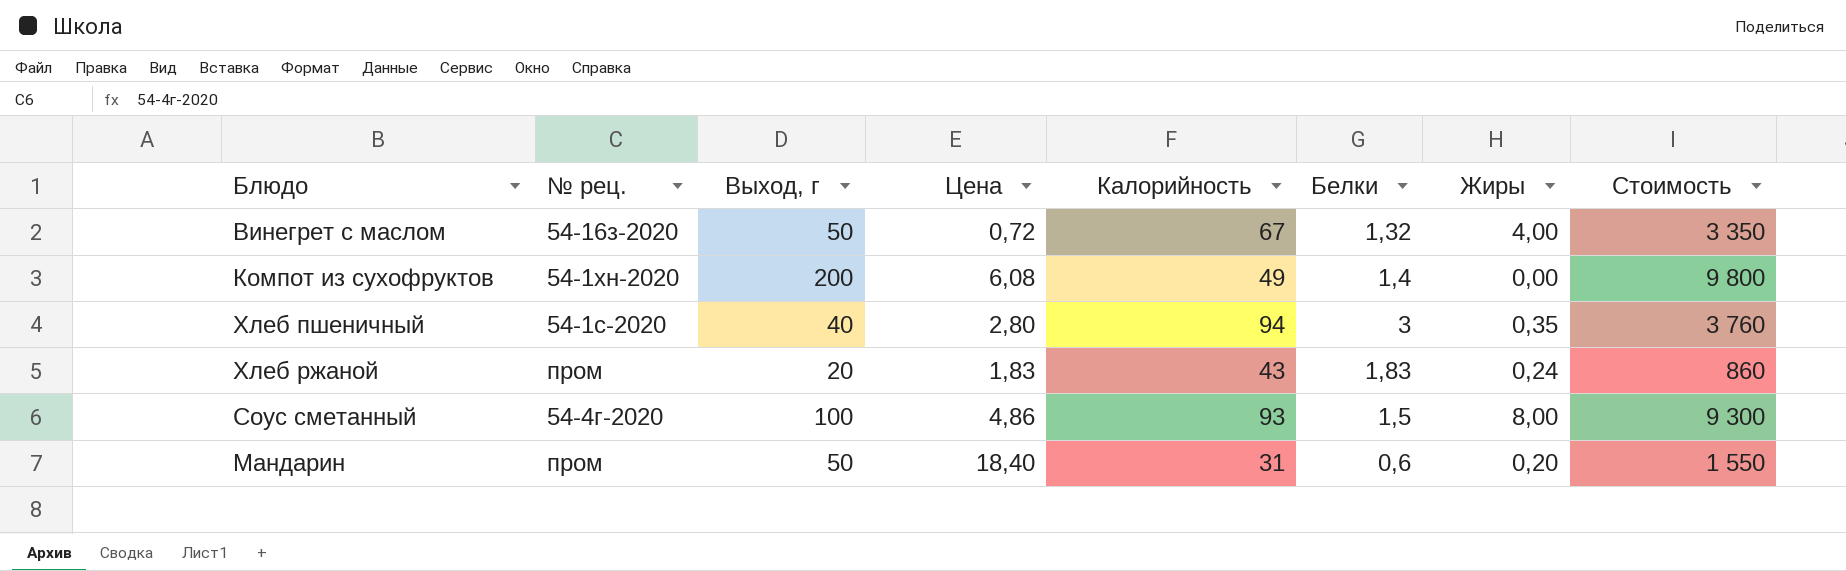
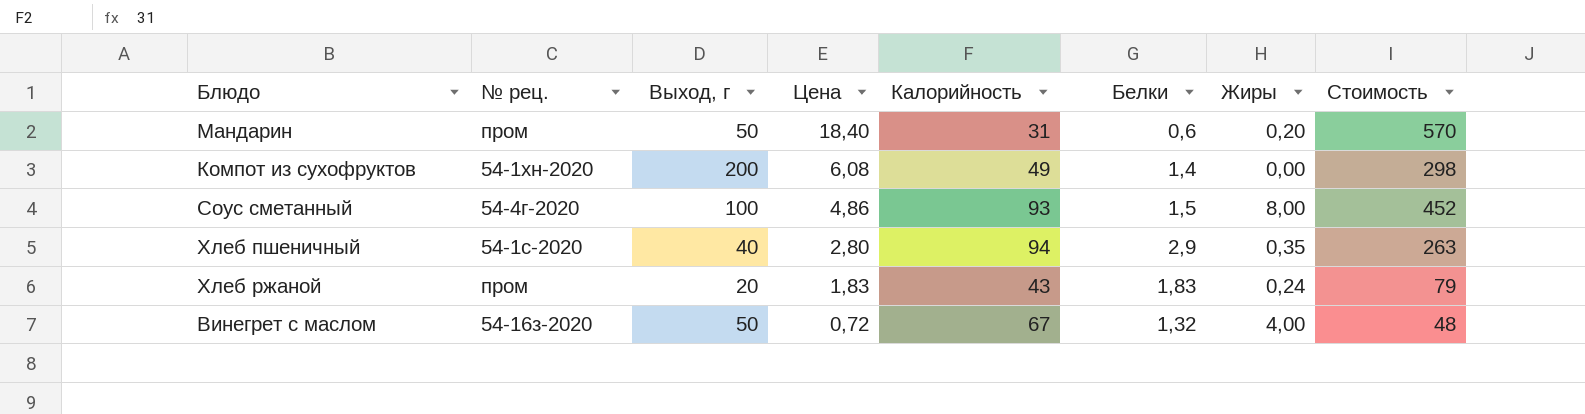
row order: none -> Цена descending
column Стоимость | formula: [Выход, г] * [Калорийность] -> [Цена] * [Калорийность]
Хлеб пшеничный | Белки: 3 -> 2,9

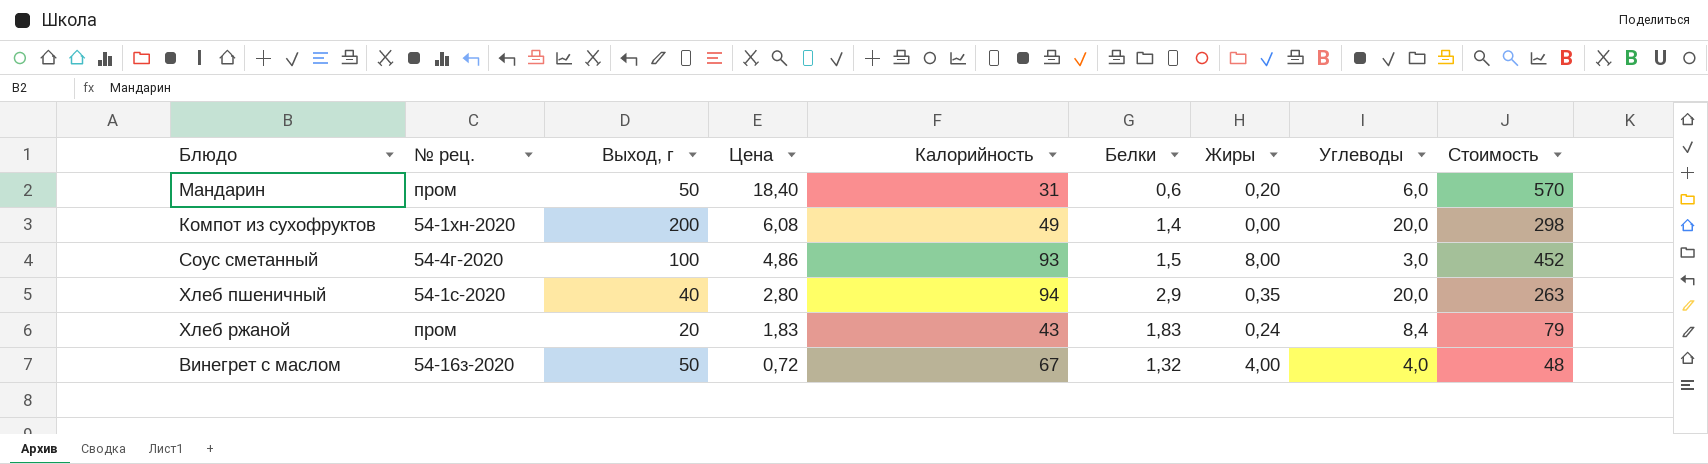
column Углеводы | position: none -> 8

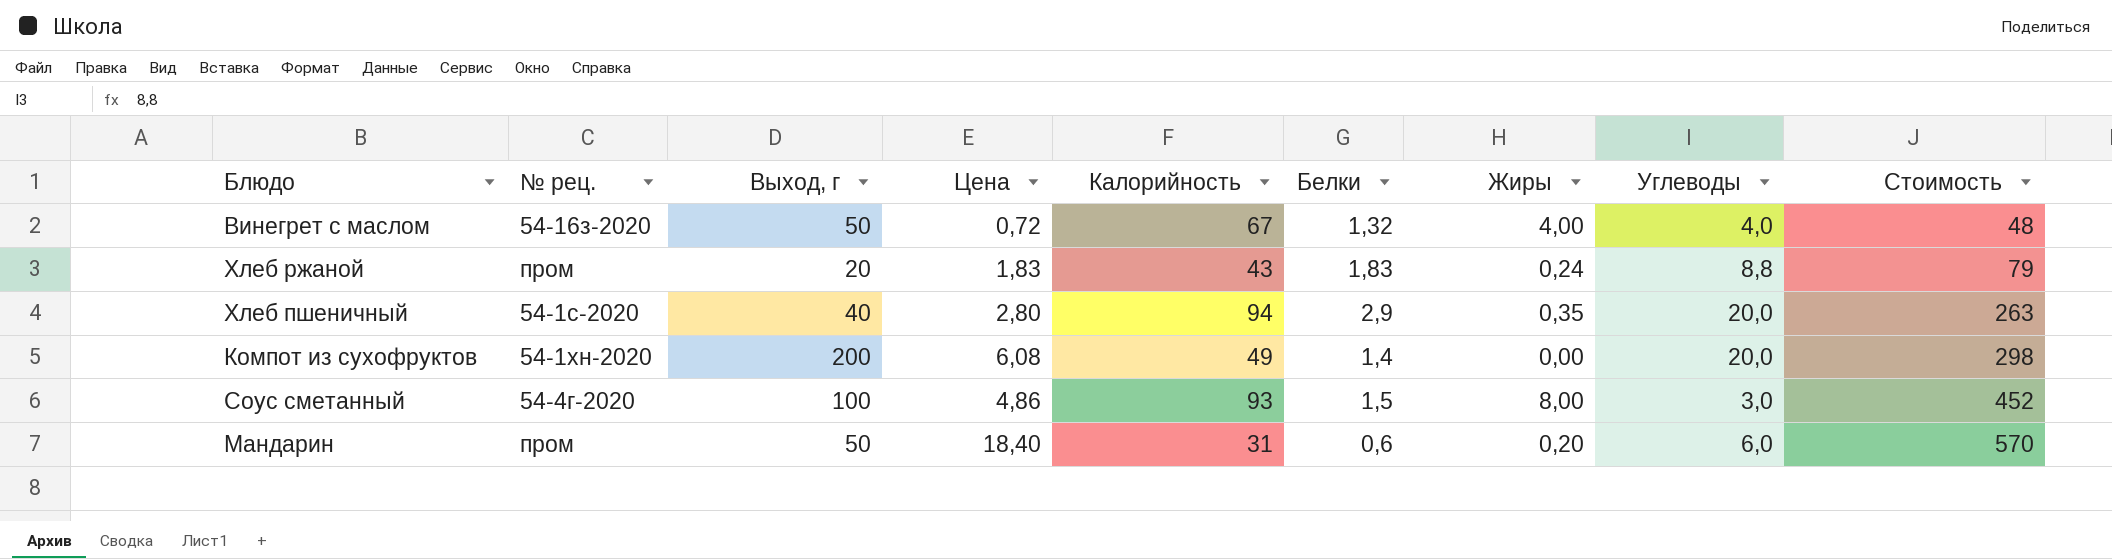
row order: Цена descending -> Стоимость ascending
Хлеб ржаной | Углеводы: 8,4 -> 8,8

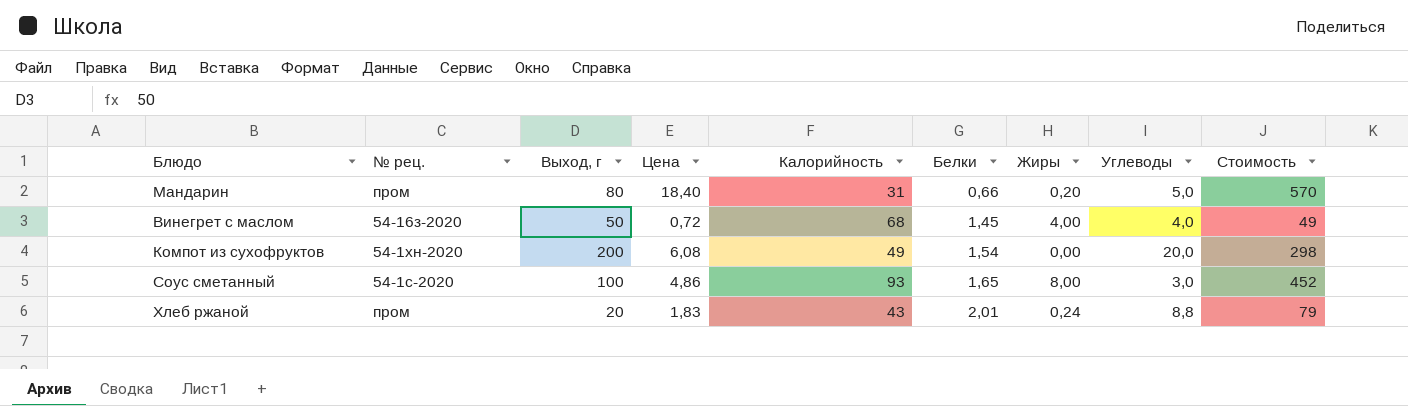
row order: Стоимость ascending -> Белки ascending
row Хлеб пшеничный: 54-1с-2020 | 40 | 2,80 | 94 | 2,9 | 0,35 | 20,0 | 263 -> none
Мандарин | Выход, г: 50 -> 80
Мандарин | Белки: 0,6 -> 0,66
Мандарин | Углеводы: 6,0 -> 5,0
Винегрет с маслом | Калорийность: 67 -> 68
Винегрет с маслом | Белки: 1,32 -> 1,45
Винегрет с маслом | Стоимость: 48 -> 49
Компот из сухофруктов | Белки: 1,4 -> 1,54
Соус сметанный | № рец.: 54-4г-2020 -> 54-1с-2020
Соус сметанный | Белки: 1,5 -> 1,65
Хлеб ржаной | Белки: 1,83 -> 2,01

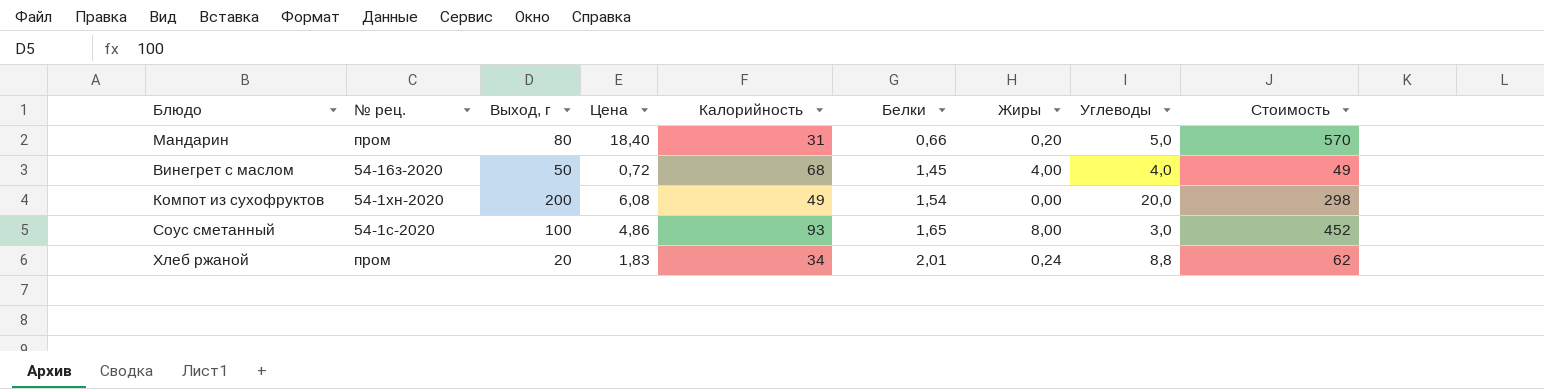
Хлеб ржаной | Калорийность: 43 -> 34
Хлеб ржаной | Стоимость: 79 -> 62

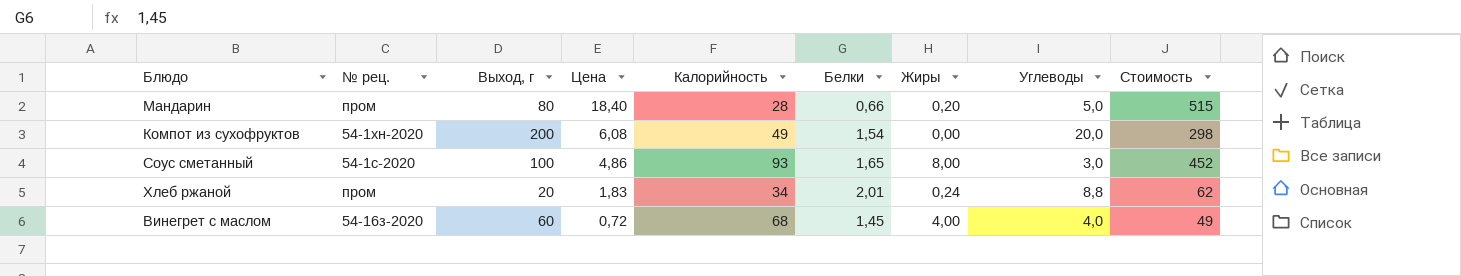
row order: Белки ascending -> Цена descending
Мандарин | Калорийность: 31 -> 28
Мандарин | Стоимость: 570 -> 515
Винегрет с маслом | Выход, г: 50 -> 60

